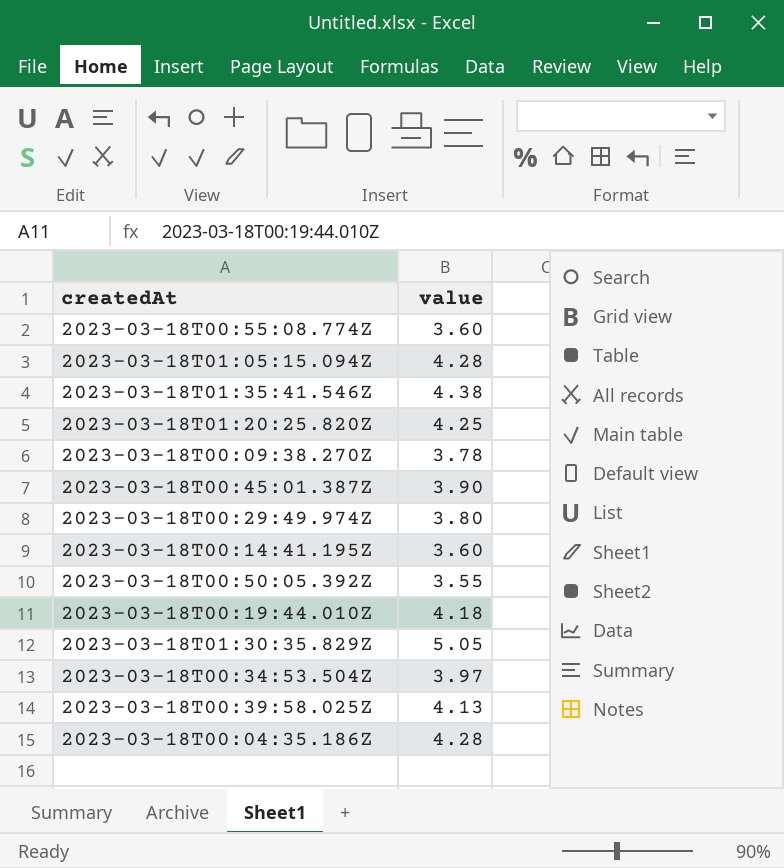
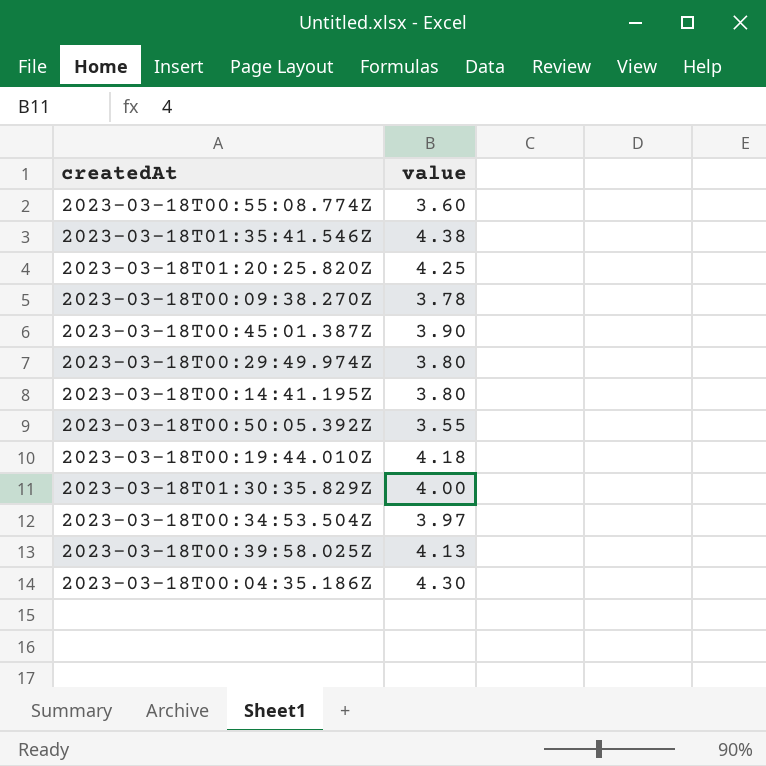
row 2023-03-18T01:05:15.094Z: 4.28 -> none
2023-03-18T00:14:41.195Z | value: 3.60 -> 3.80
2023-03-18T01:30:35.829Z | value: 5.05 -> 4.00
2023-03-18T00:04:35.186Z | value: 4.28 -> 4.30

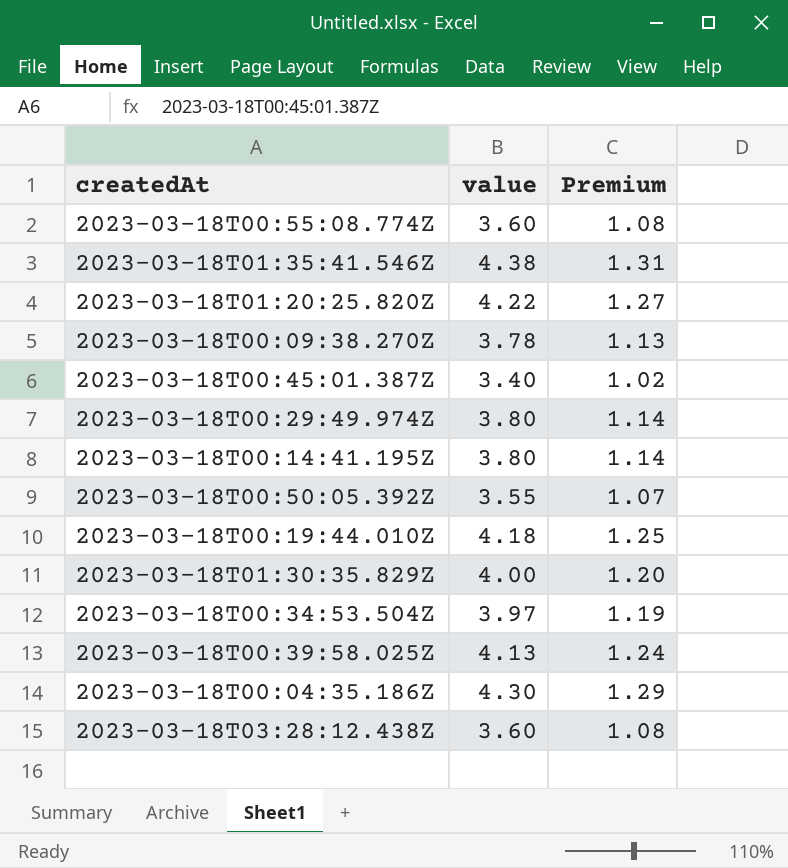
column Premium | formula: none -> [value] * 0.3
2023-03-18T01:20:25.820Z | value: 4.25 -> 4.22
2023-03-18T00:45:01.387Z | value: 3.90 -> 3.40
row 2023-03-18T03:28:12.438Z: none -> 3.60 | 1.08

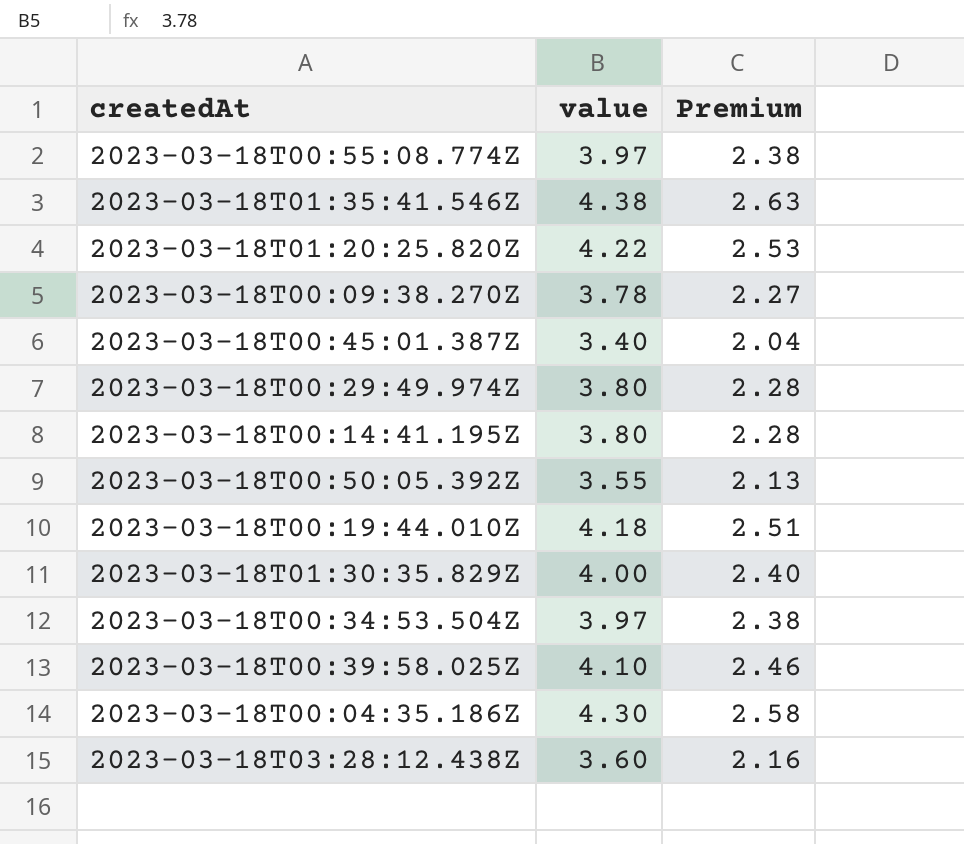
column Premium | formula: [value] * 0.3 -> [value] * 0.6
2023-03-18T00:55:08.774Z | value: 3.60 -> 3.97
2023-03-18T00:39:58.025Z | value: 4.13 -> 4.10

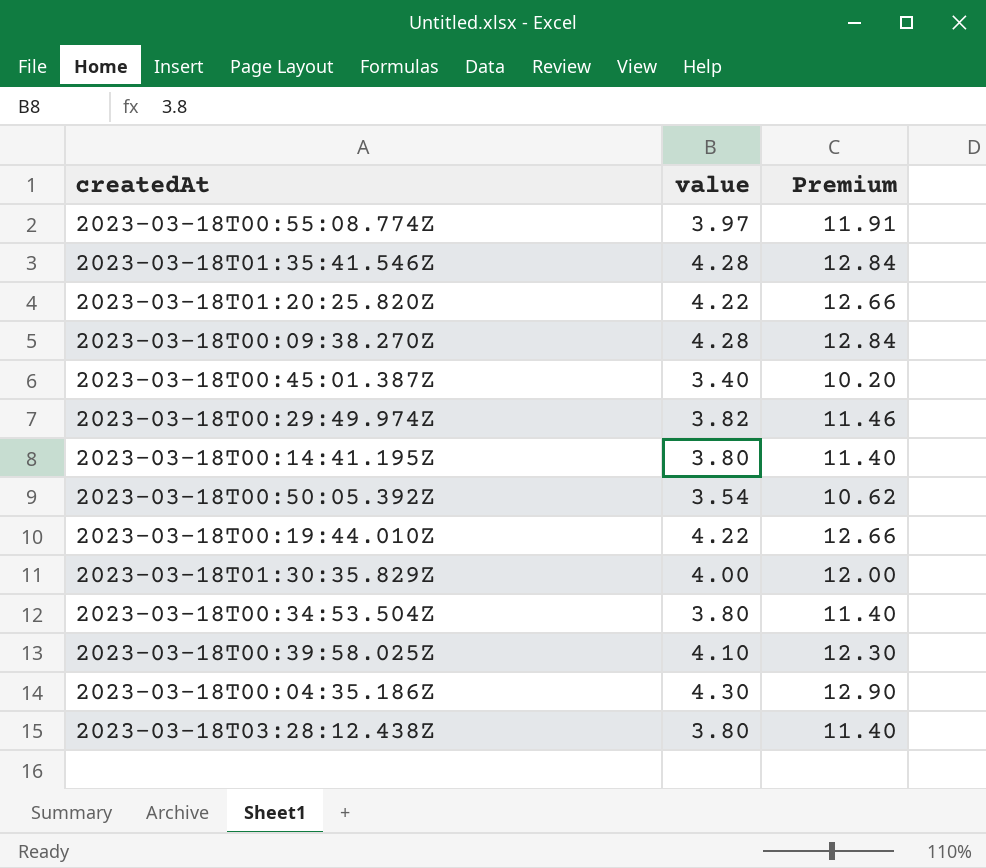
column Premium | formula: [value] * 0.6 -> [value] * 3
2023-03-18T01:35:41.546Z | value: 4.38 -> 4.28
2023-03-18T00:09:38.270Z | value: 3.78 -> 4.28
2023-03-18T00:29:49.974Z | value: 3.80 -> 3.82
2023-03-18T00:50:05.392Z | value: 3.55 -> 3.54
2023-03-18T00:19:44.010Z | value: 4.18 -> 4.22
2023-03-18T00:34:53.504Z | value: 3.97 -> 3.80
2023-03-18T03:28:12.438Z | value: 3.60 -> 3.80

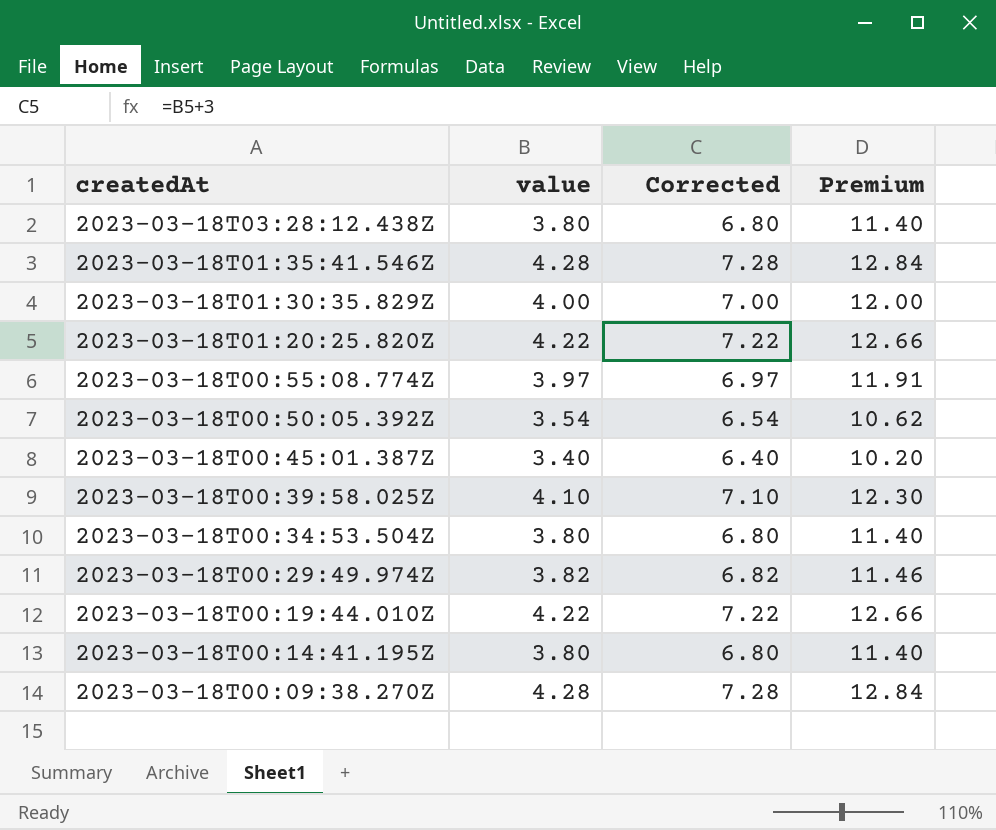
row order: none -> createdAt descending
column Corrected | formula: none -> [value] + 3
row 2023-03-18T00:04:35.186Z: 4.30 | 12.90 -> none

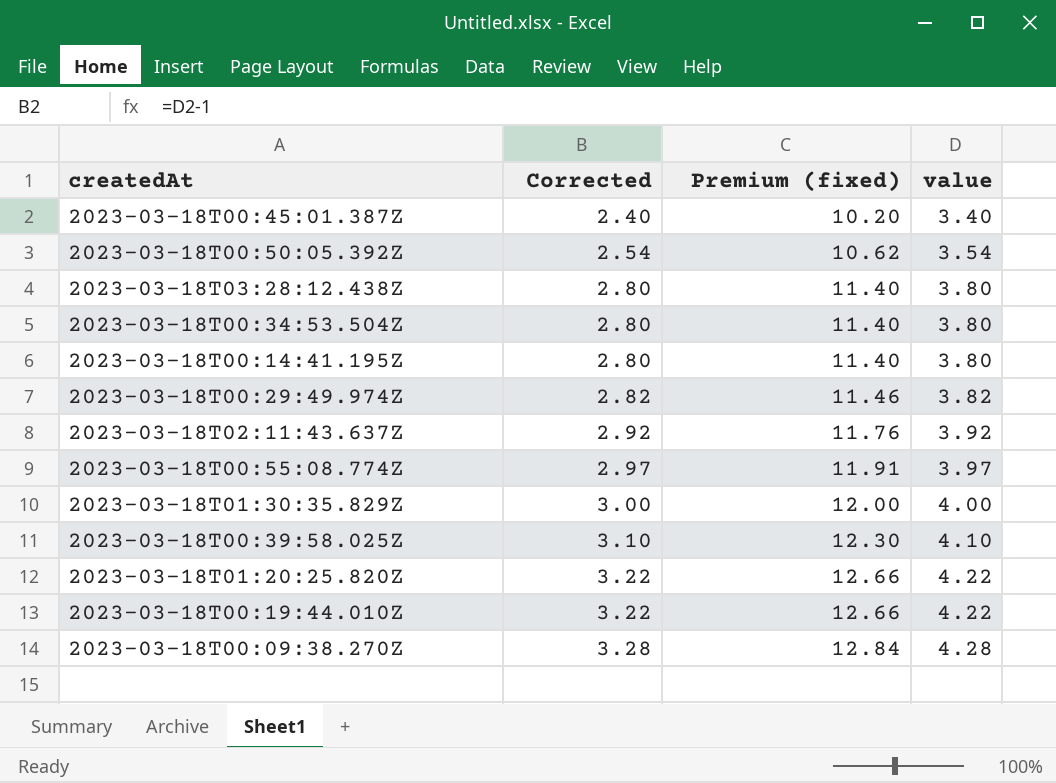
row order: createdAt descending -> Corrected ascending
column Corrected | formula: [value] + 3 -> [value] - 1
column name: Premium -> Premium (fixed)
column value | position: 2 -> 4
row 2023-03-18T01:35:41.546Z: 4.28 | 7.28 | 12.84 -> none
row 2023-03-18T02:11:43.637Z: none -> 2.92 | 11.76 | 3.92

